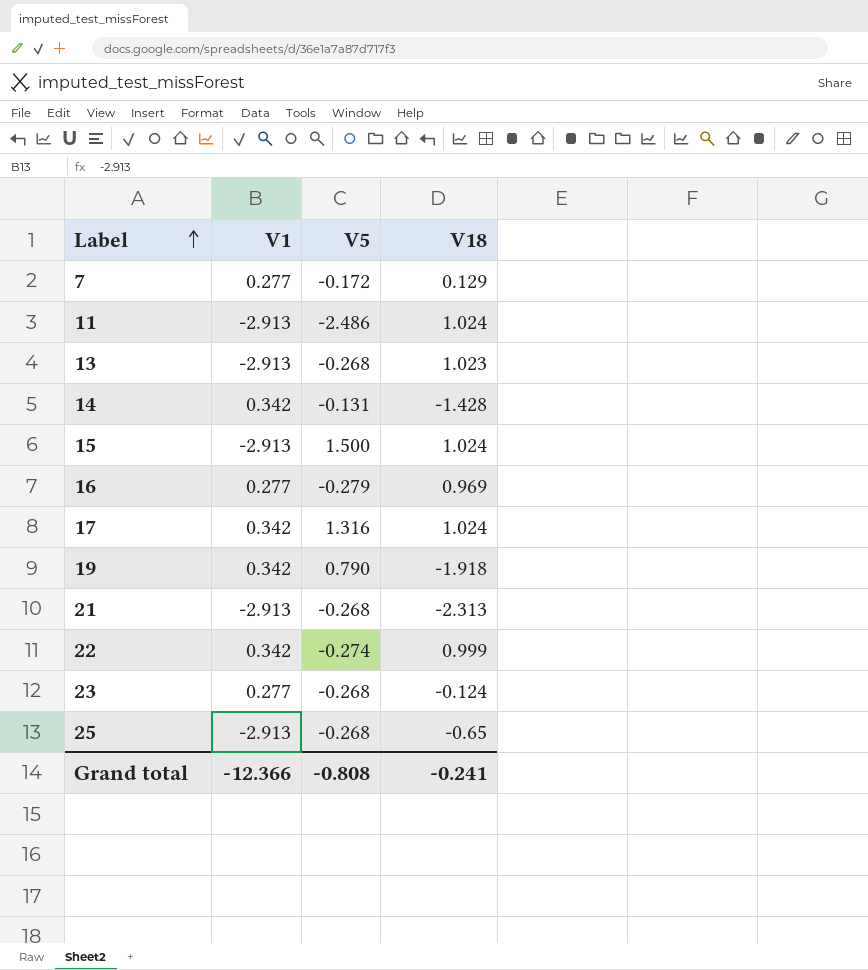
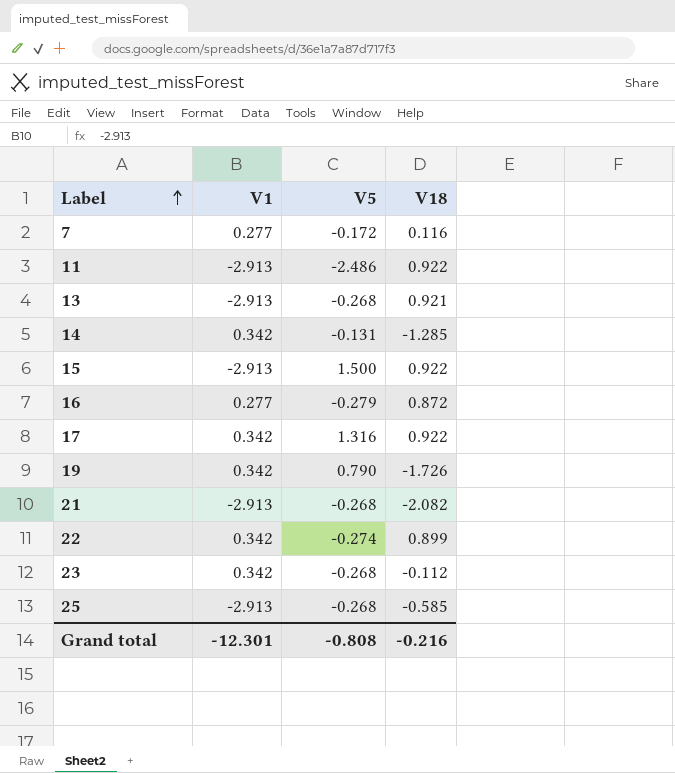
7 | V18: 0.129 -> 0.116
11 | V18: 1.024 -> 0.922
13 | V18: 1.023 -> 0.921
14 | V18: -1.428 -> -1.285
15 | V18: 1.024 -> 0.922
16 | V18: 0.969 -> 0.872
17 | V18: 1.024 -> 0.922
19 | V18: -1.918 -> -1.726
21 | V18: -2.313 -> -2.082
22 | V18: 0.999 -> 0.899
23 | V1: 0.277 -> 0.342
23 | V18: -0.124 -> -0.112
25 | V18: -0.65 -> -0.585
Grand total | V1: -12.366 -> -12.301
Grand total | V18: -0.241 -> -0.216

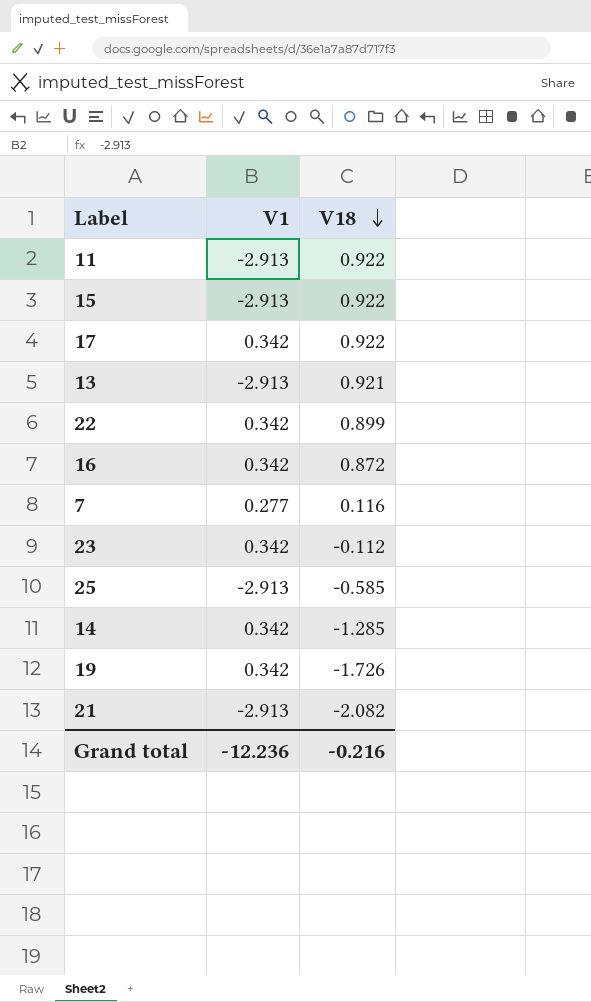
row order: Label ascending -> V18 descending
column V5 | position: 3 -> none
16 | V1: 0.277 -> 0.342
Grand total | V1: -12.301 -> -12.236

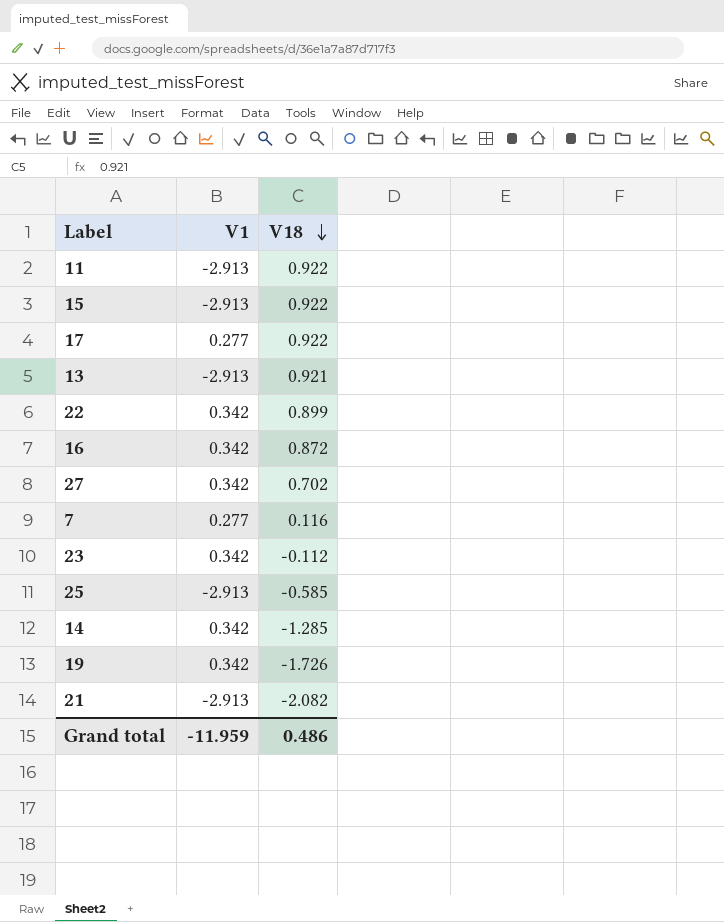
17 | V1: 0.342 -> 0.277
row 27: none -> 0.342 | 0.702
Grand total | V1: -12.236 -> -11.959
Grand total | V18: -0.216 -> 0.486

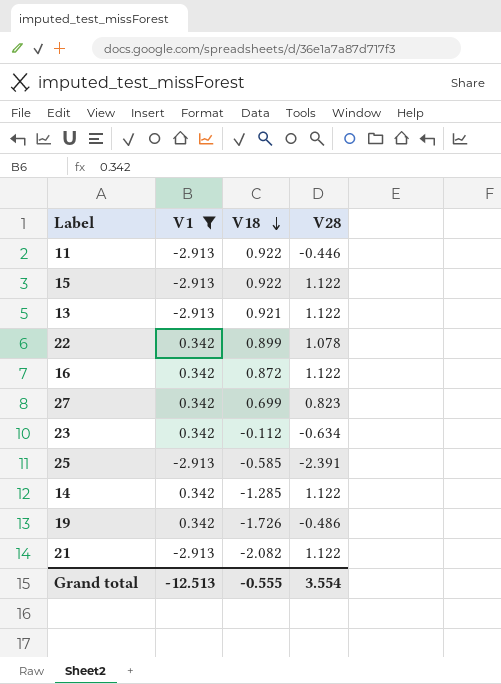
filter: none -> V1 != 0.277
column V28 | position: none -> 4
27 | V18: 0.702 -> 0.699
Grand total | V1: -11.959 -> -12.513
Grand total | V18: 0.486 -> -0.555

